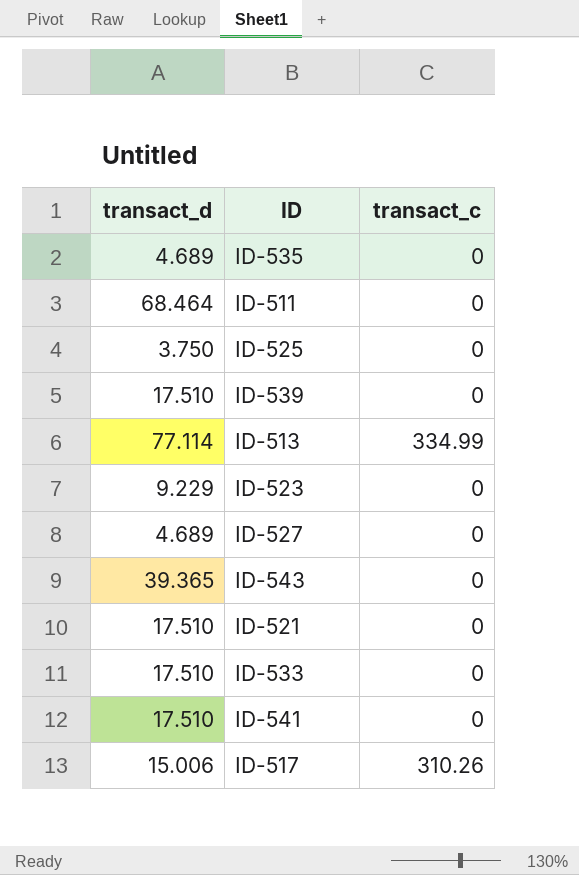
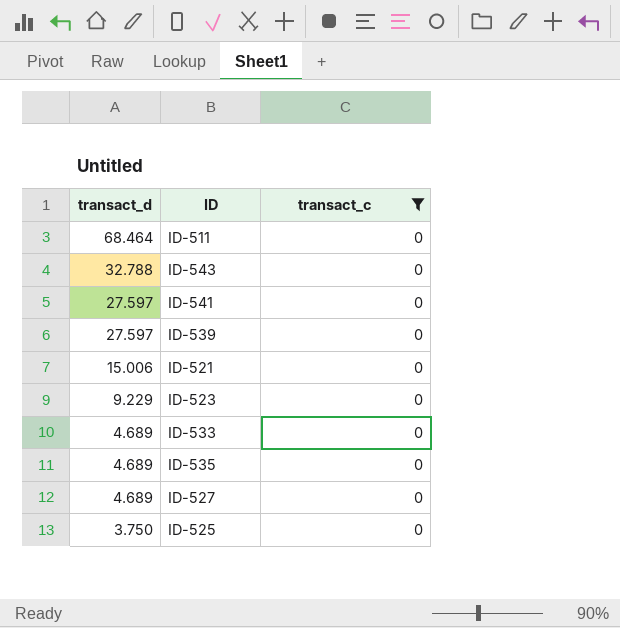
filter: none -> transact_c = 0
row order: none -> transact_d descending
ID-543 | transact_d: 39.365 -> 32.788
ID-541 | transact_d: 17.510 -> 27.597
ID-539 | transact_d: 17.510 -> 27.597
ID-521 | transact_d: 17.510 -> 15.006
ID-533 | transact_d: 17.510 -> 4.689

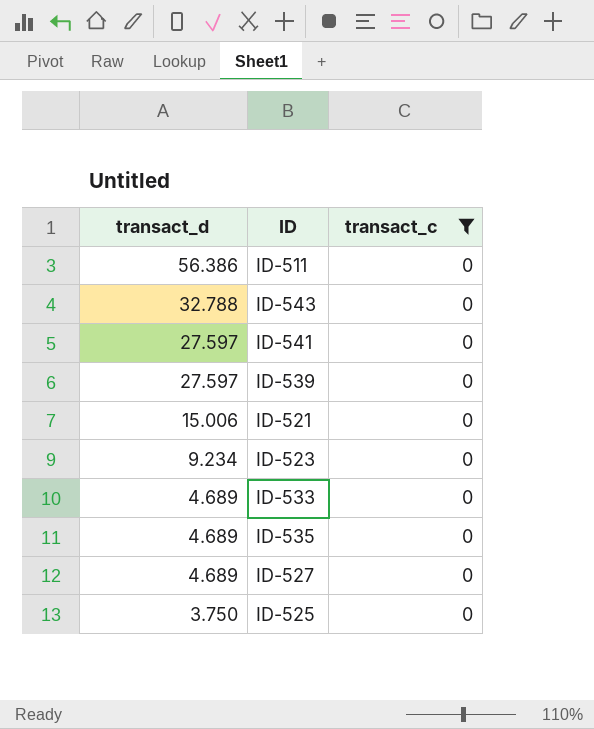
ID-511 | transact_d: 68.464 -> 56.386
ID-523 | transact_d: 9.229 -> 9.234

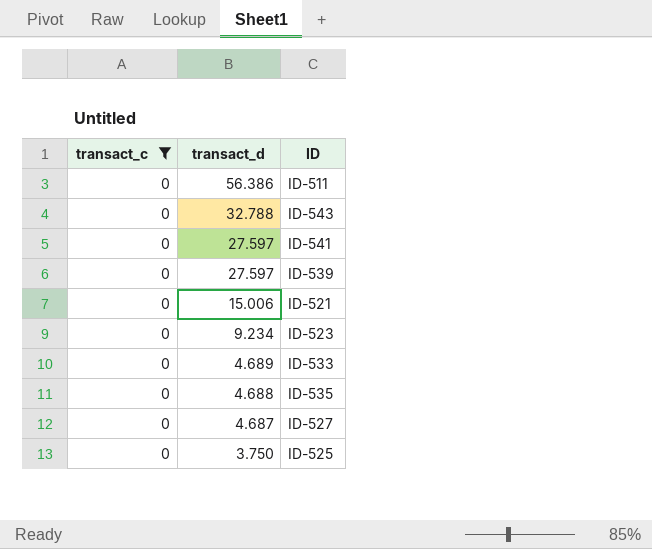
column transact_c | position: 3 -> 1
ID-535 | transact_d: 4.689 -> 4.688
ID-527 | transact_d: 4.689 -> 4.687

